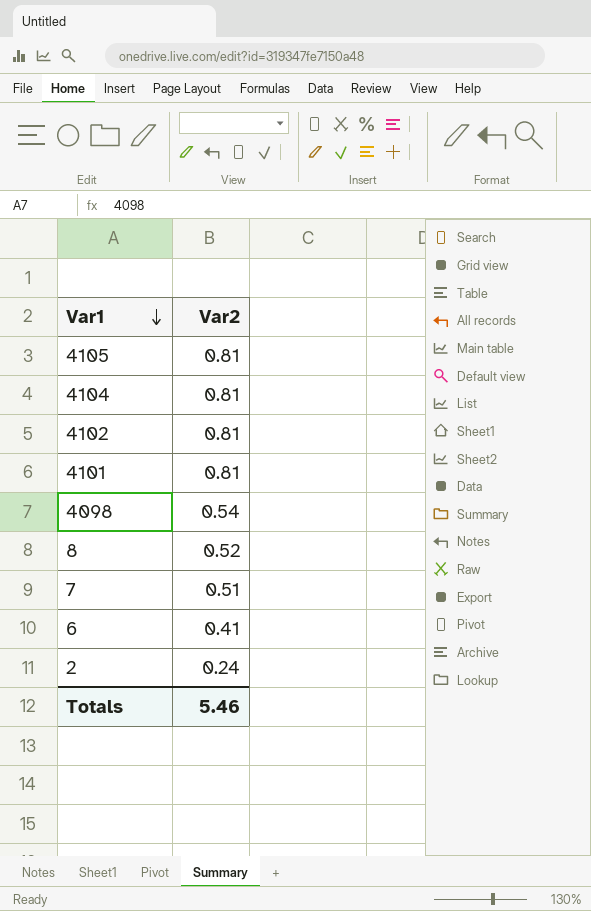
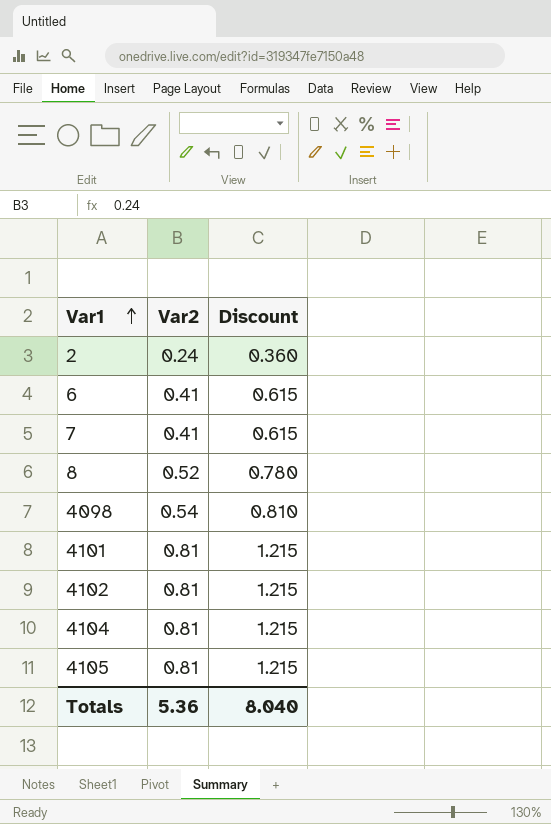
row order: Var1 descending -> Var1 ascending
column Discount | formula: none -> [Var2] * 1.5
7 | Var2: 0.51 -> 0.41
Totals | Var2: 5.46 -> 5.36

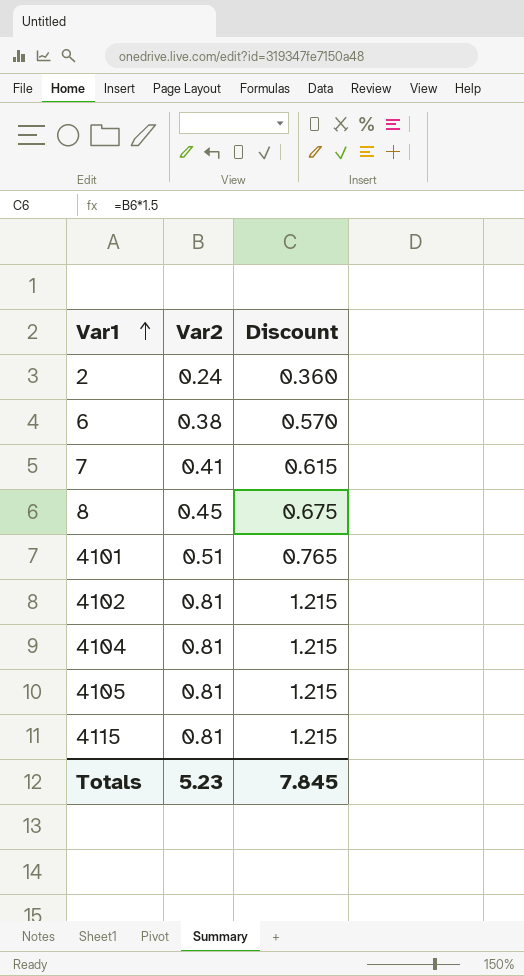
row 4098: 0.54 | 0.810 -> none
6 | Var2: 0.41 -> 0.38
6 | Discount: 0.615 -> 0.570
8 | Var2: 0.52 -> 0.45
8 | Discount: 0.780 -> 0.675
4101 | Var2: 0.81 -> 0.51
4101 | Discount: 1.215 -> 0.765
row 4115: none -> 0.81 | 1.215
Totals | Var2: 5.36 -> 5.23
Totals | Discount: 8.040 -> 7.845

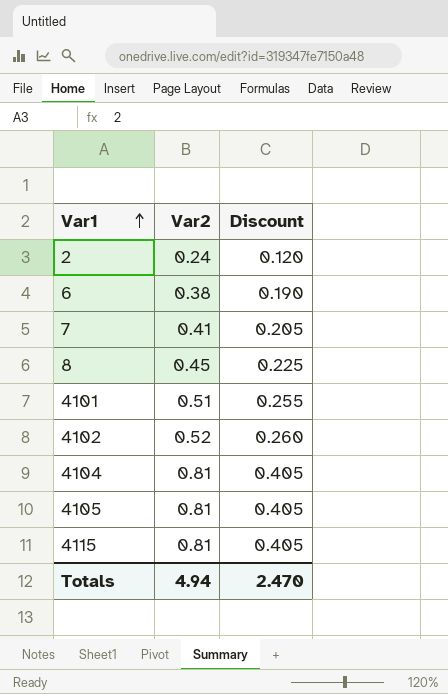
column Discount | formula: [Var2] * 1.5 -> [Var2] * 0.5
4102 | Var2: 0.81 -> 0.52
Totals | Var2: 5.23 -> 4.94
Totals | Discount: 7.845 -> 2.470

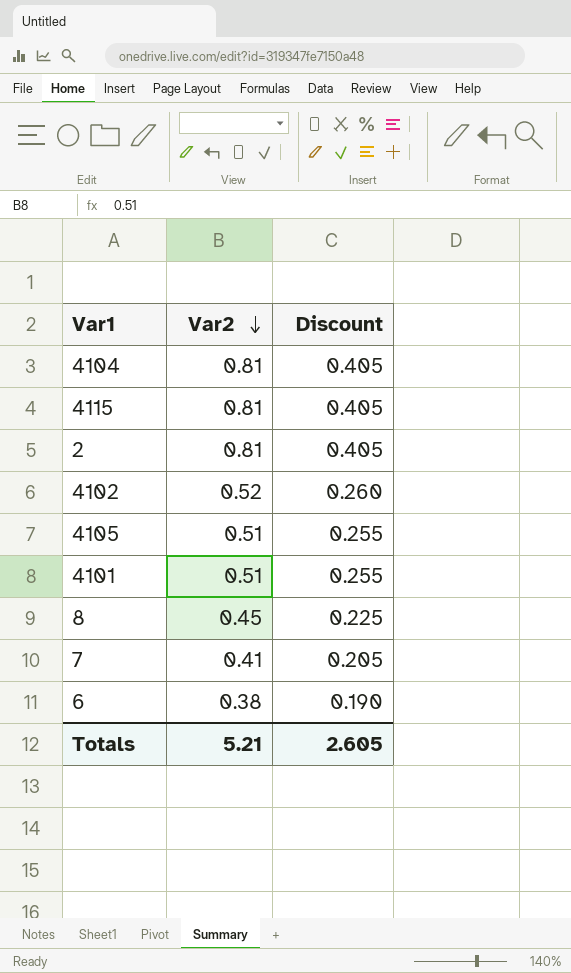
row order: Var1 ascending -> Var2 descending
2 | Var2: 0.24 -> 0.81
2 | Discount: 0.120 -> 0.405
4105 | Var2: 0.81 -> 0.51
4105 | Discount: 0.405 -> 0.255
Totals | Var2: 4.94 -> 5.21
Totals | Discount: 2.470 -> 2.605

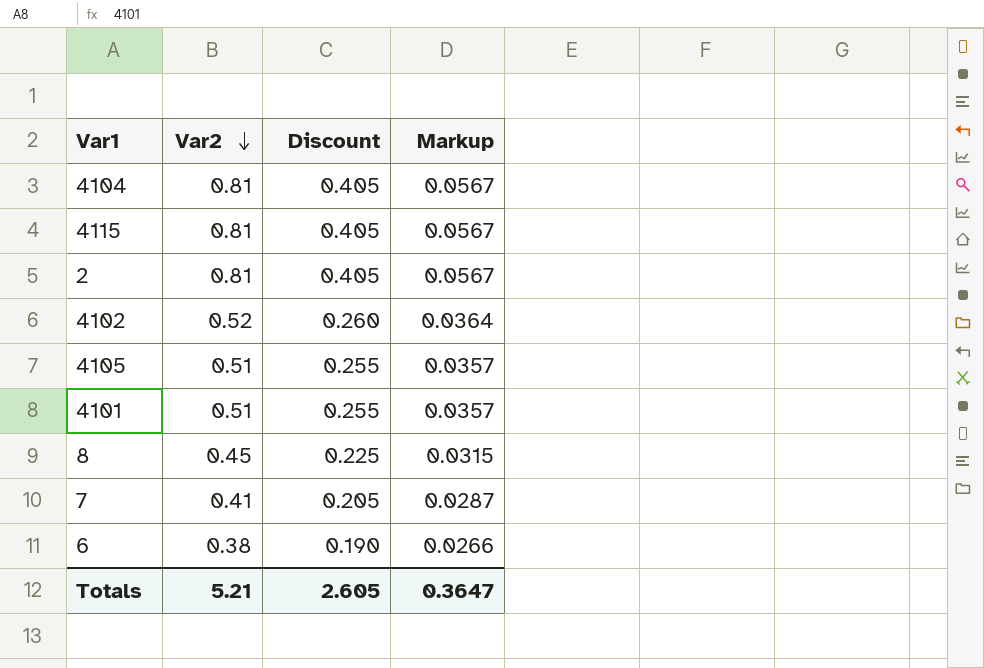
column Markup | formula: none -> [Var2] * 0.07

